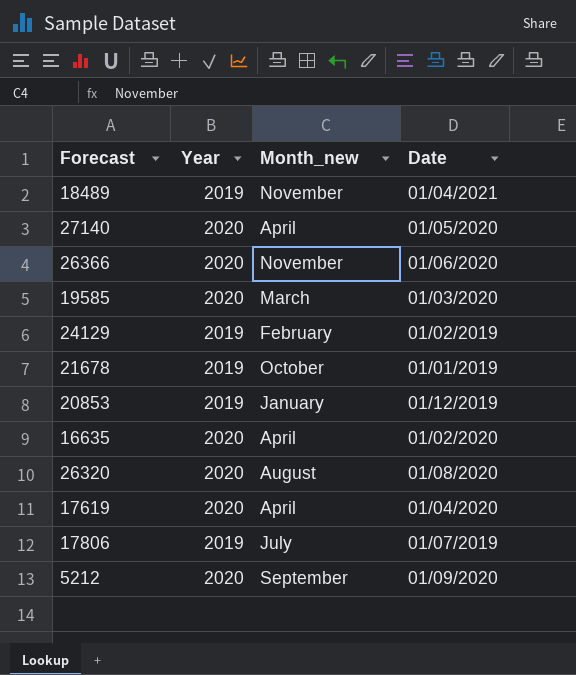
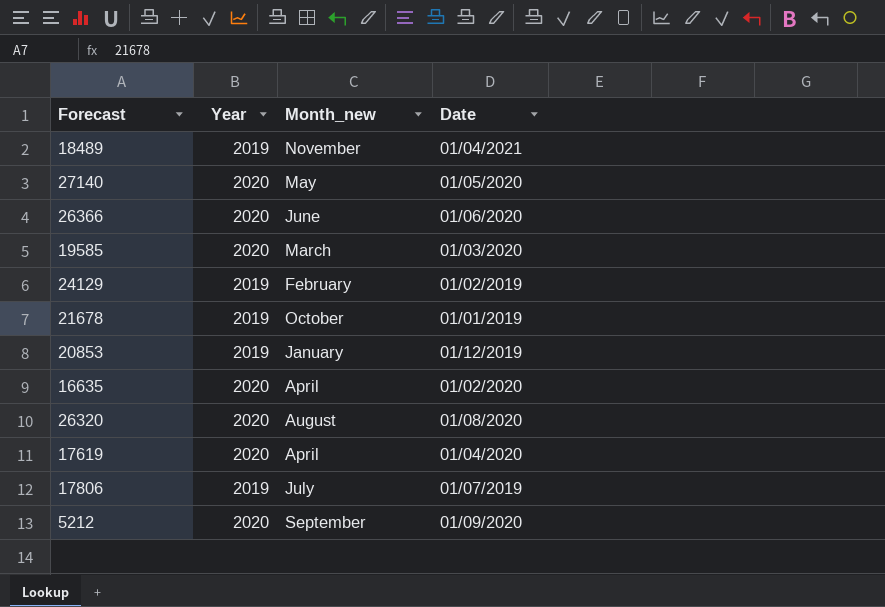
27140 | Month_new: April -> May
26366 | Month_new: November -> June

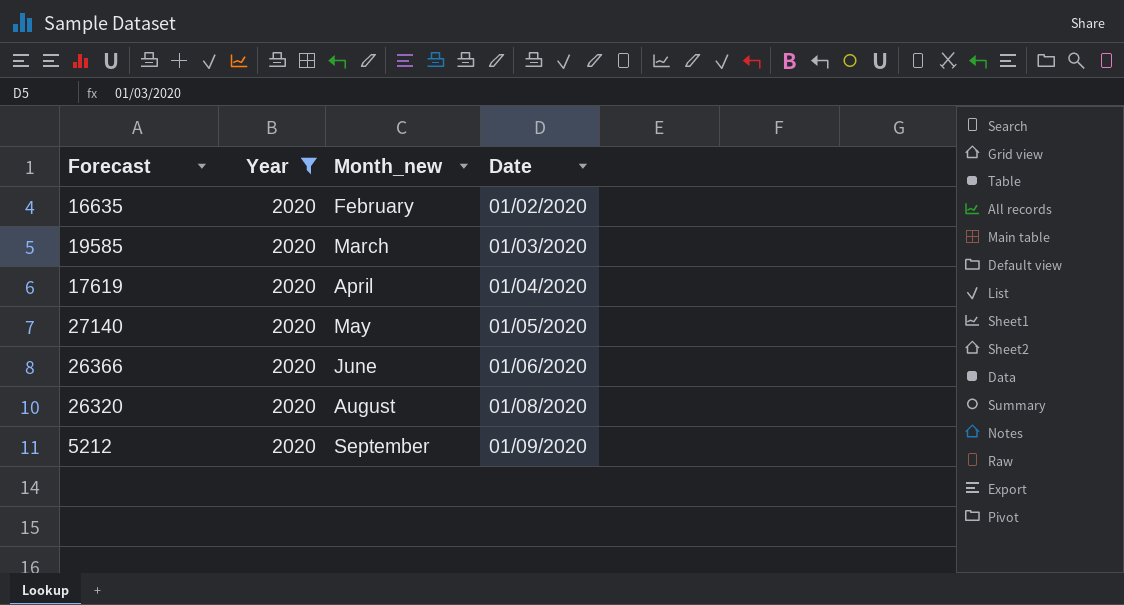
filter: none -> Year = 2020
row order: none -> Month_new ascending
16635 | Month_new: April -> February

